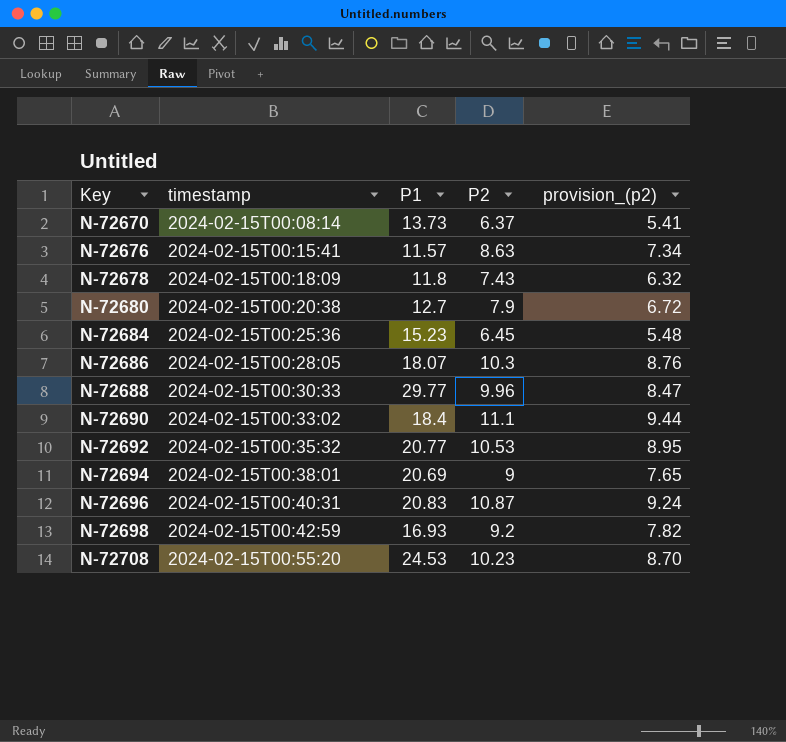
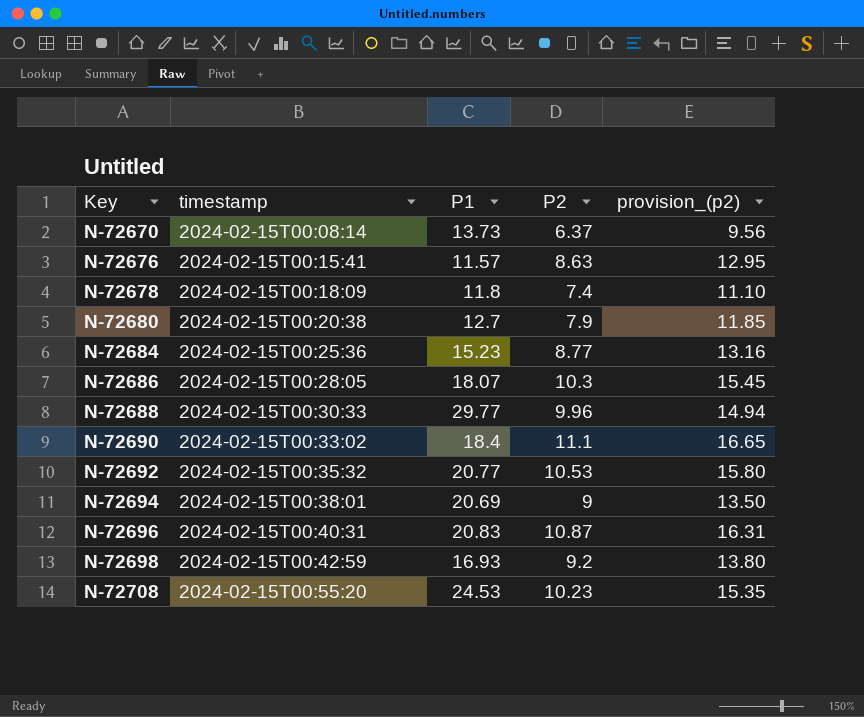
column provision_(p2) | formula: [P2] * 0.85 -> [P2] * 1.5
N-72678 | P2: 7.43 -> 7.4
N-72684 | P2: 6.45 -> 8.77

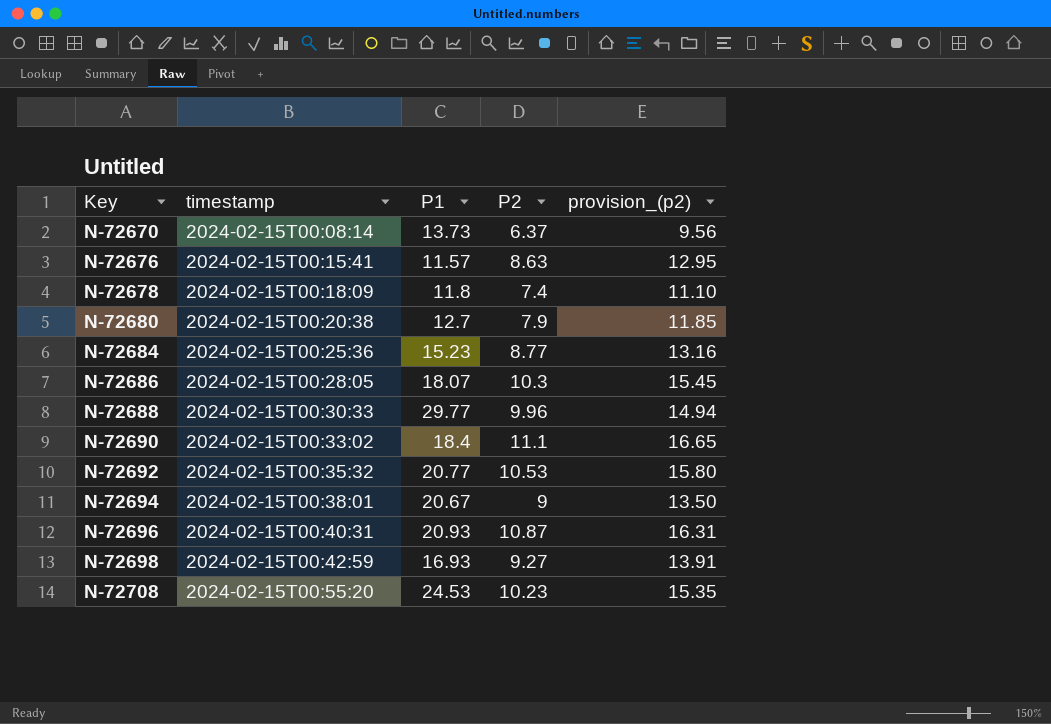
N-72694 | P1: 20.69 -> 20.67
N-72696 | P1: 20.83 -> 20.93
N-72698 | P2: 9.2 -> 9.27
N-72698 | provision_(p2): 13.80 -> 13.91

